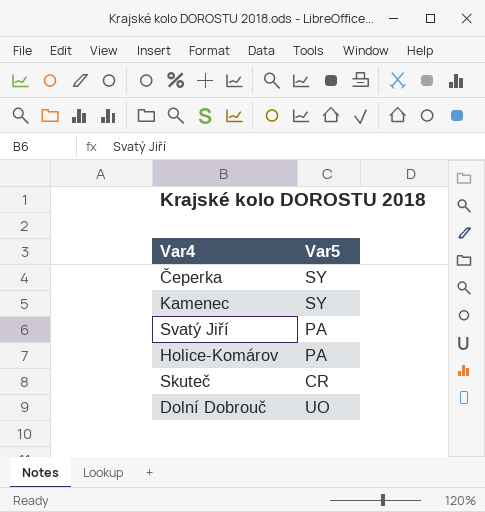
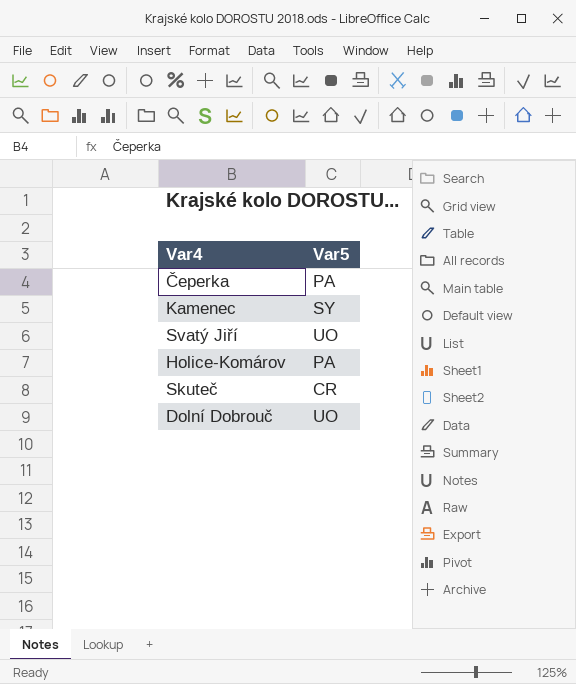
Čeperka | Var5: SY -> PA
Svatý Jiří | Var5: PA -> UO

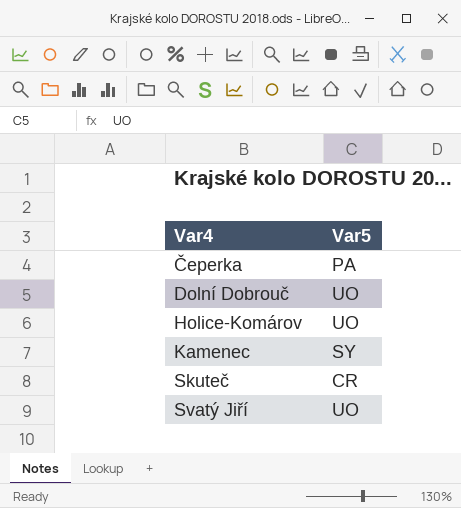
row order: none -> Var4 ascending
Holice-Komárov | Var5: PA -> UO

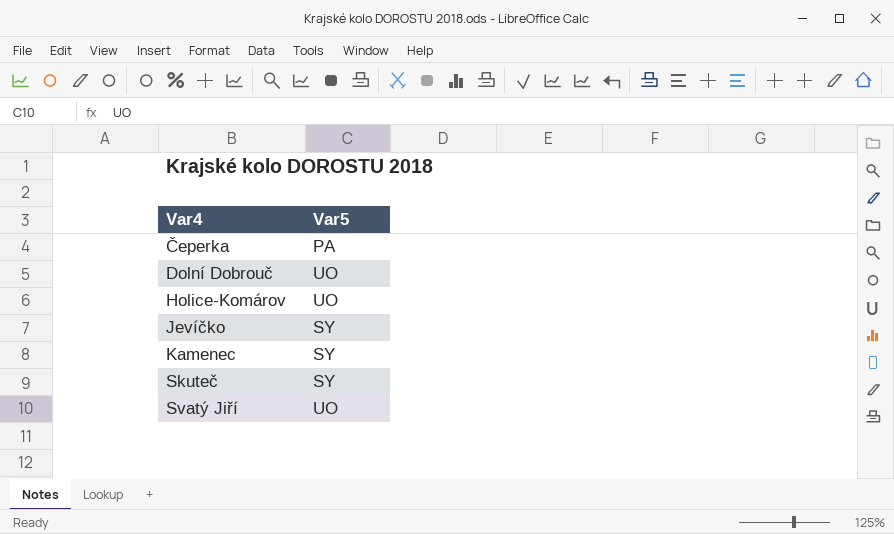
row Jevíčko: none -> SY
Skuteč | Var5: CR -> SY

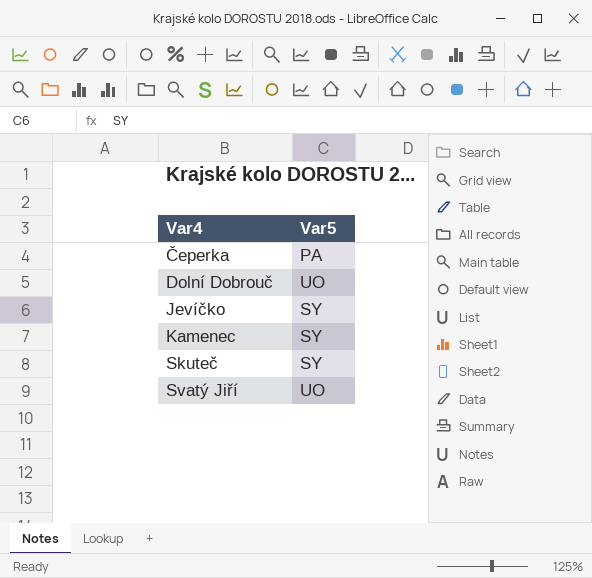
row Holice-Komárov: UO -> none

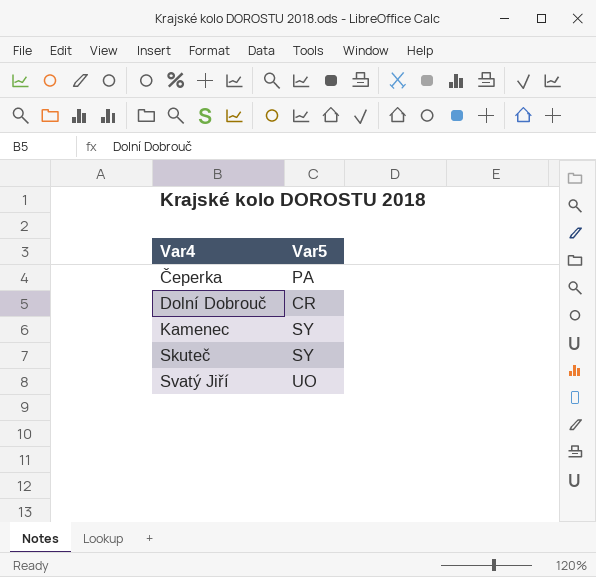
row Jevíčko: SY -> none
Dolní Dobrouč | Var5: UO -> CR

